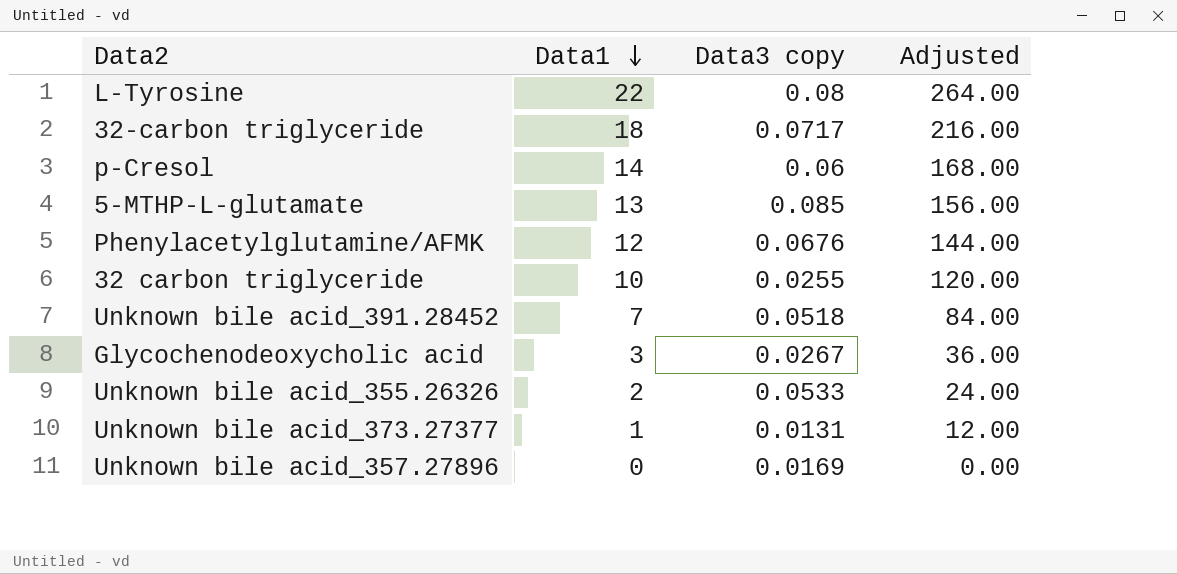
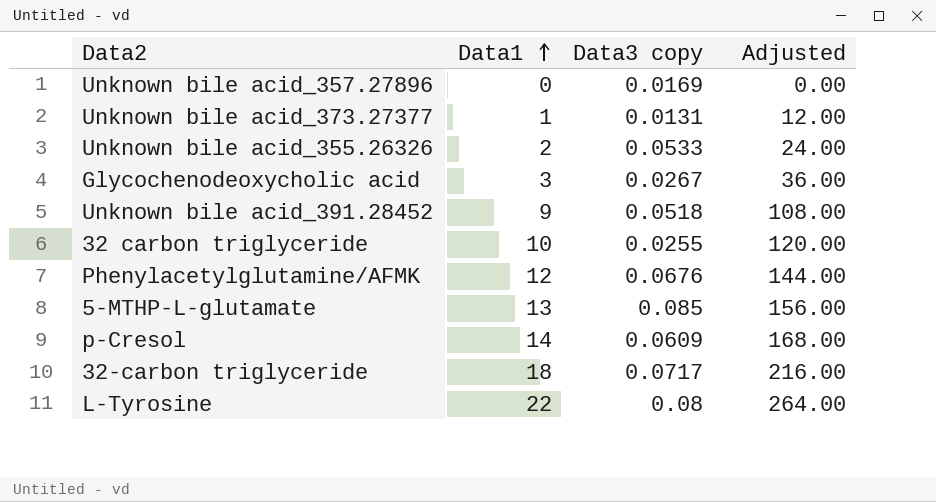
row order: Data1 descending -> Data1 ascending
Unknown bile acid_391.28452 | Data1: 7 -> 9
Unknown bile acid_391.28452 | Adjusted: 84.00 -> 108.00
p-Cresol | Data3 copy: 0.06 -> 0.0609

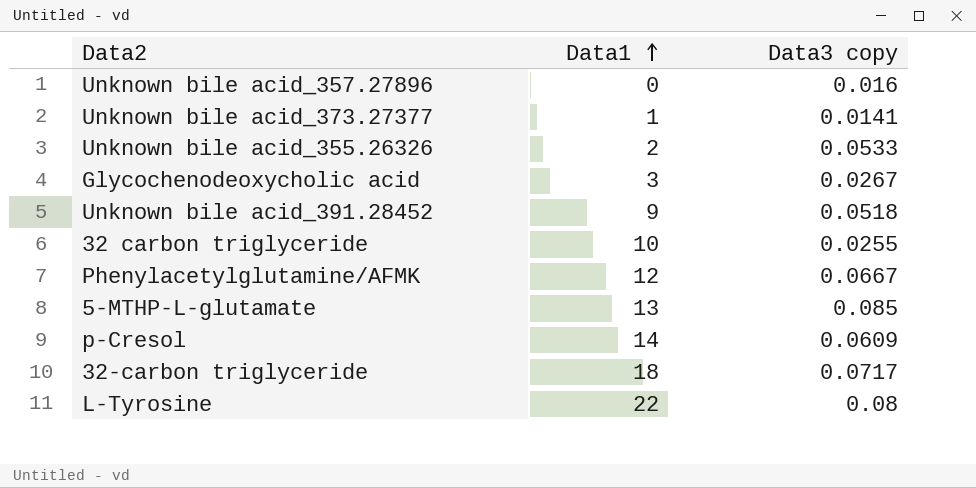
column Adjusted | formula: [Data1] * 12 -> none
Unknown bile acid_357.27896 | Data3 copy: 0.0169 -> 0.016
Unknown bile acid_373.27377 | Data3 copy: 0.0131 -> 0.0141
Phenylacetylglutamine/AFMK | Data3 copy: 0.0676 -> 0.0667

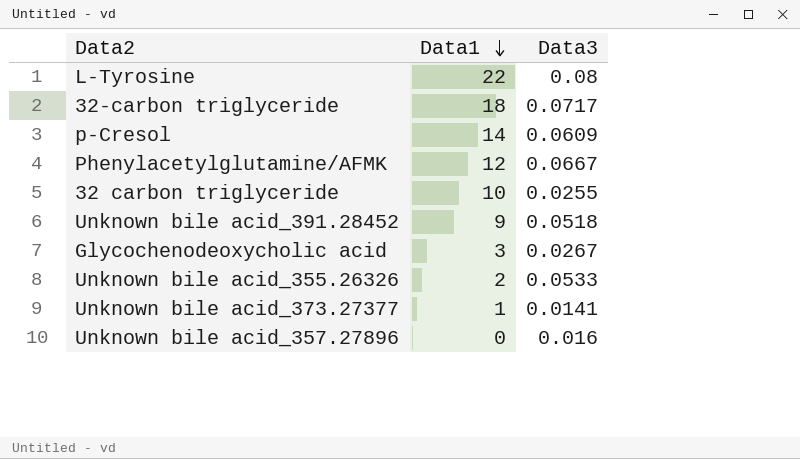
row order: Data1 ascending -> Data1 descending
column name: Data3 copy -> Data3
row 5-MTHP-L-glutamate: 13 | 0.085 -> none

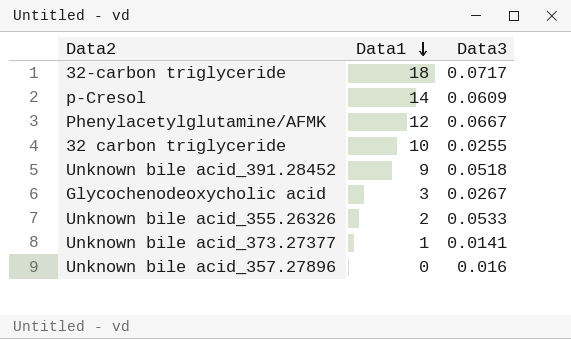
row L-Tyrosine: 22 | 0.08 -> none

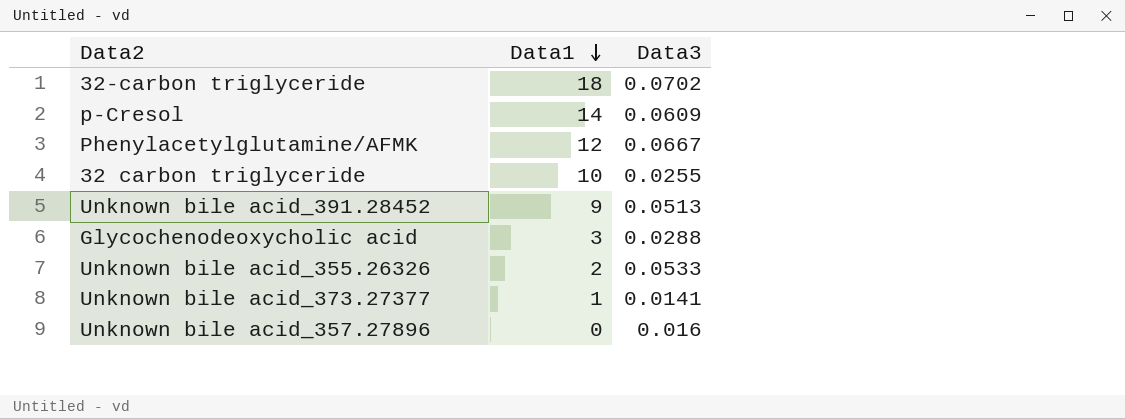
32-carbon triglyceride | Data3: 0.0717 -> 0.0702
Unknown bile acid_391.28452 | Data3: 0.0518 -> 0.0513
Glycochenodeoxycholic acid | Data3: 0.0267 -> 0.0288

